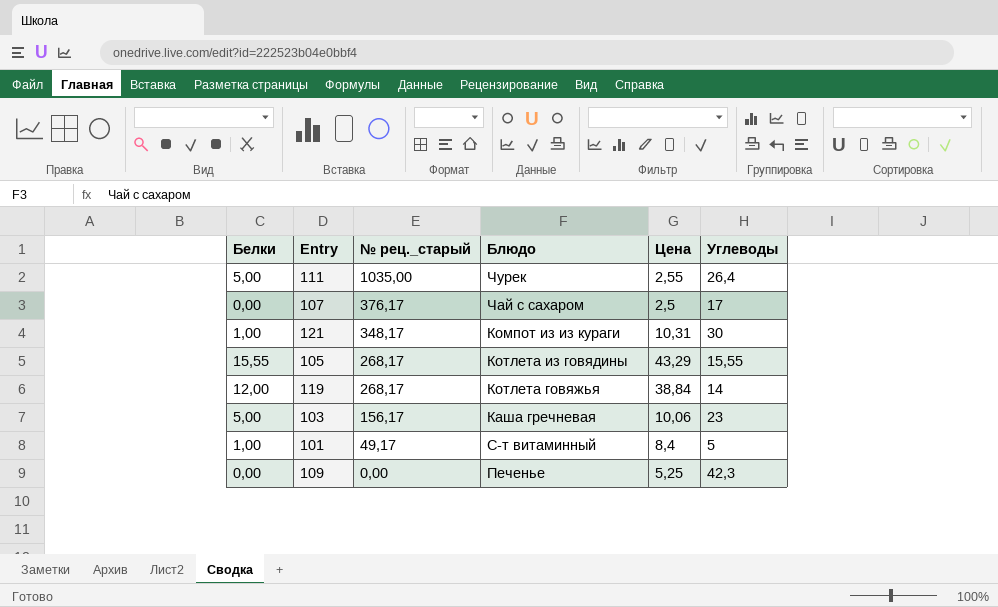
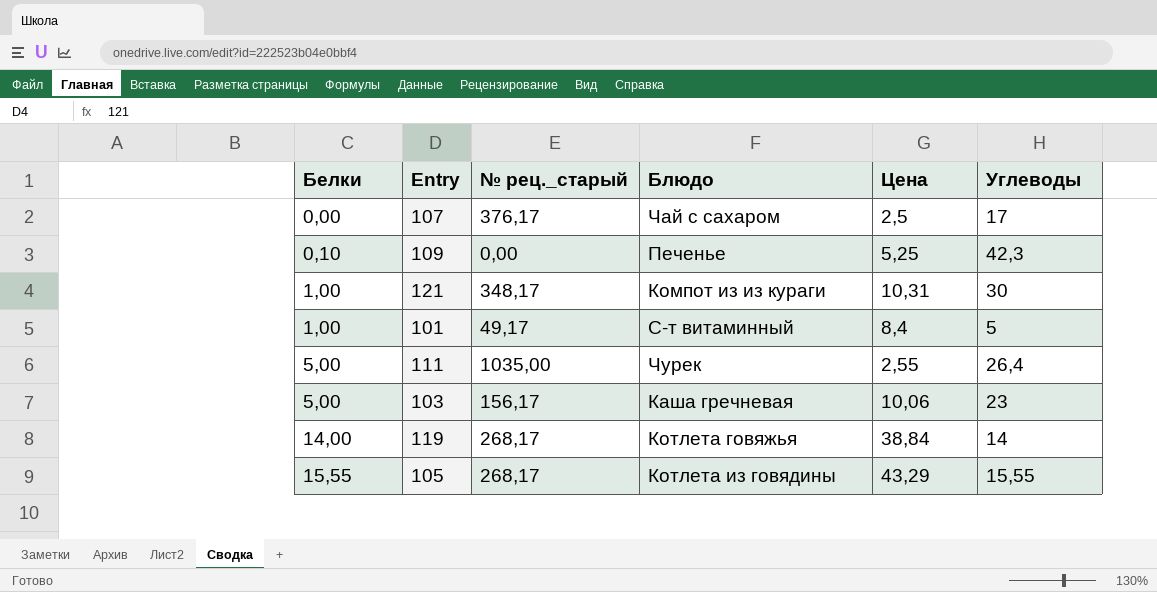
row order: № рец._старый descending -> Белки ascending
109 | Белки: 0,00 -> 0,10
119 | Белки: 12,00 -> 14,00

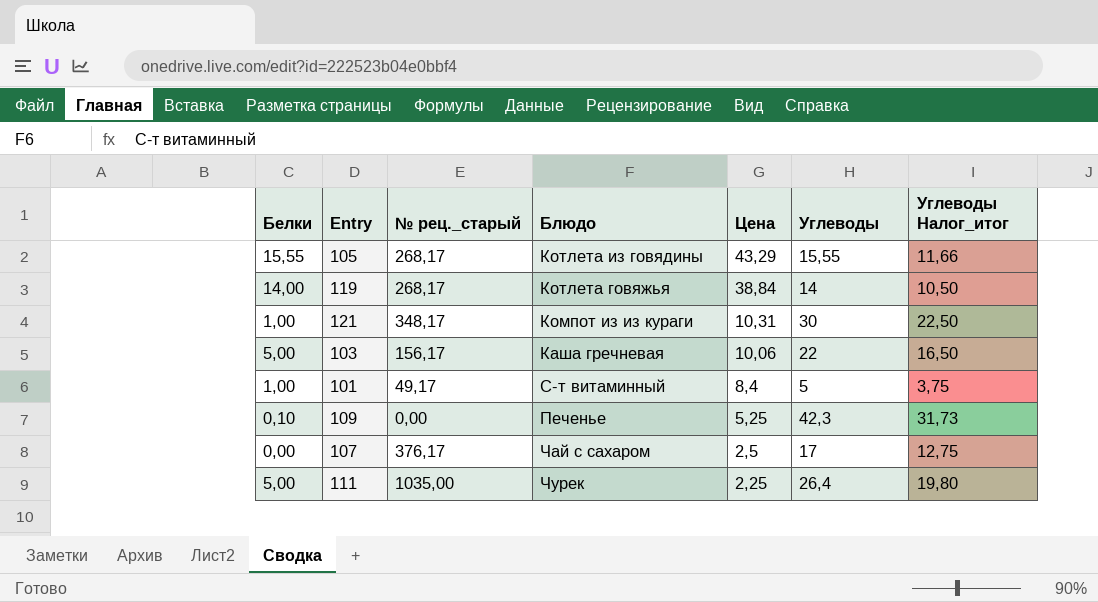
row order: Белки ascending -> Цена descending
column Углеводы Налог_итог | formula: none -> [Углеводы] * 0,75
103 | Углеводы: 23 -> 22
111 | Цена: 2,55 -> 2,25

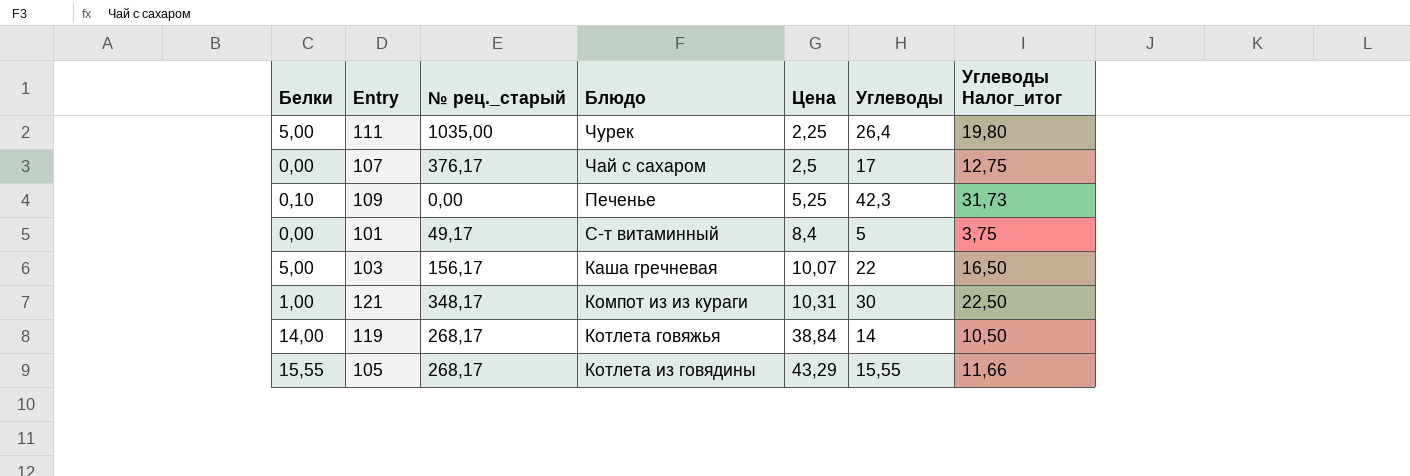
row order: Цена descending -> Цена ascending
101 | Белки: 1,00 -> 0,00
103 | Цена: 10,06 -> 10,07

